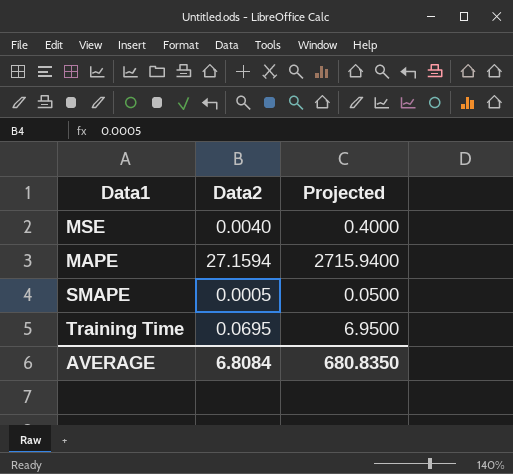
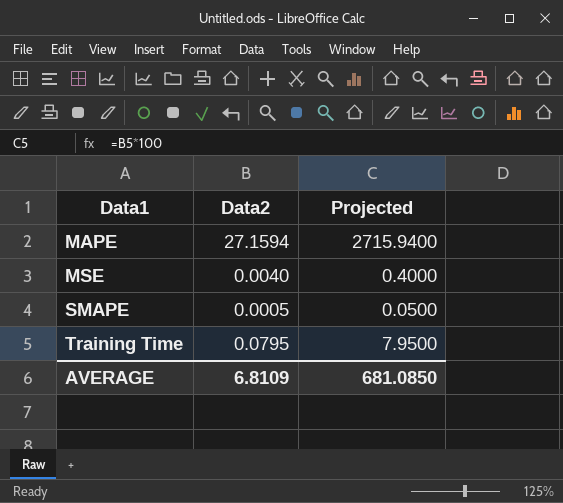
row order: none -> Data1 ascending
Training Time | Data2: 0.0695 -> 0.0795
Training Time | Projected: 6.9500 -> 7.9500
AVERAGE | Data2: 6.8084 -> 6.8109
AVERAGE | Projected: 680.8350 -> 681.0850

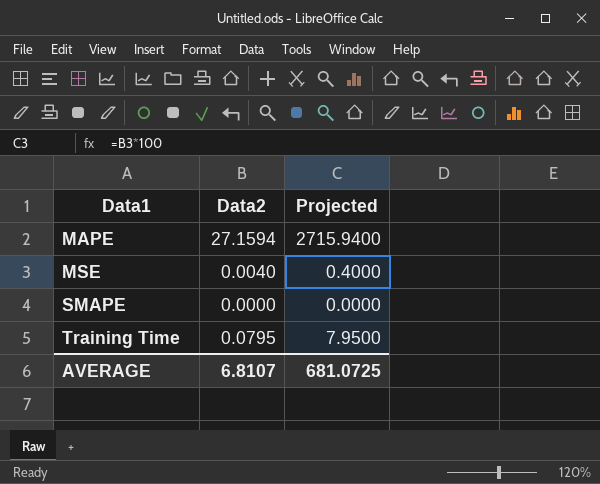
SMAPE | Data2: 0.0005 -> 0.0000
SMAPE | Projected: 0.0500 -> 0.0000
AVERAGE | Data2: 6.8109 -> 6.8107
AVERAGE | Projected: 681.0850 -> 681.0725

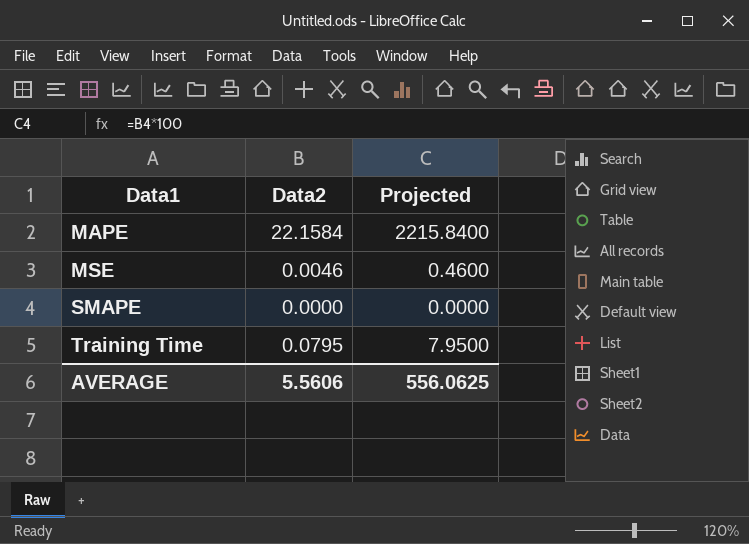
MAPE | Data2: 27.1594 -> 22.1584
MAPE | Projected: 2715.9400 -> 2215.8400
MSE | Data2: 0.0040 -> 0.0046
MSE | Projected: 0.4000 -> 0.4600
AVERAGE | Data2: 6.8107 -> 5.5606
AVERAGE | Projected: 681.0725 -> 556.0625

